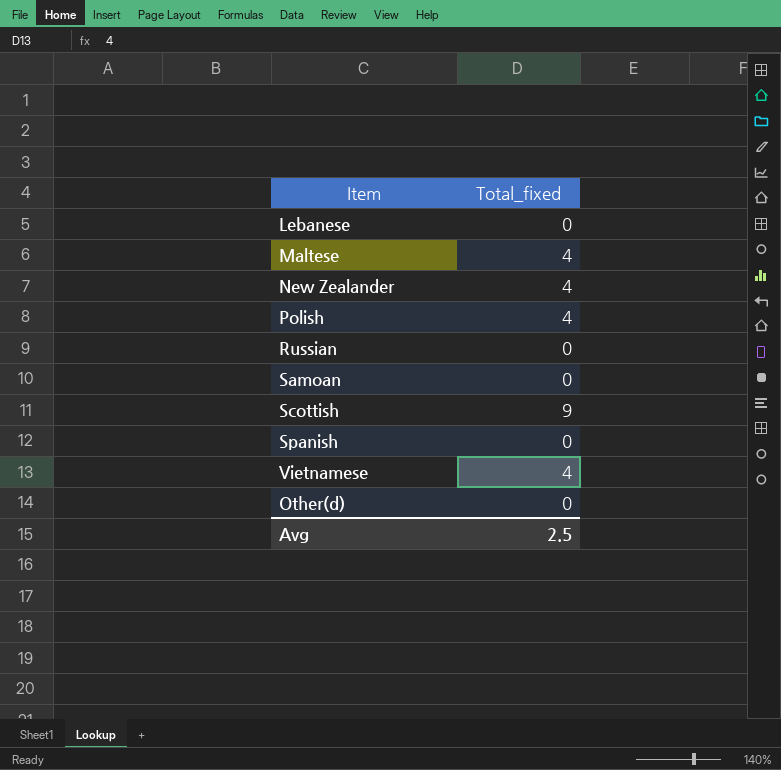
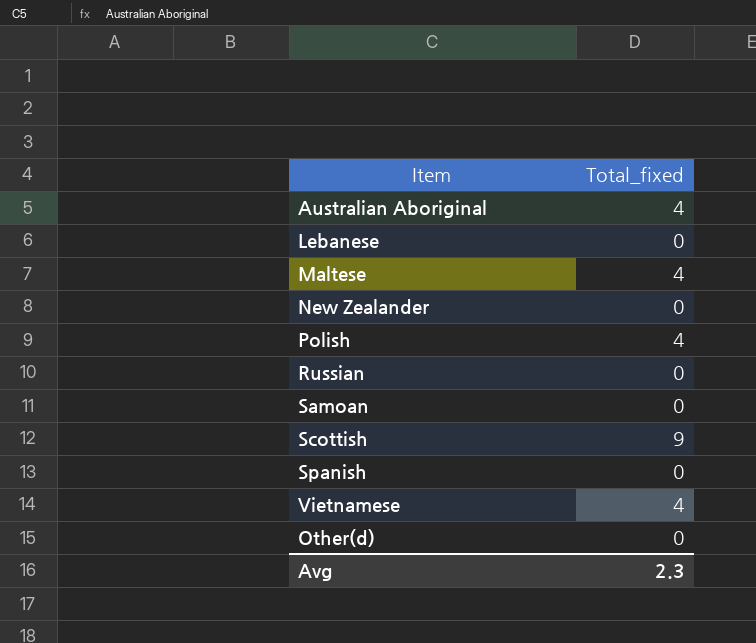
row Australian Aboriginal: none -> 4
New Zealander | Total_fixed: 4 -> 0
Avg | Total_fixed: 2.5 -> 2.3

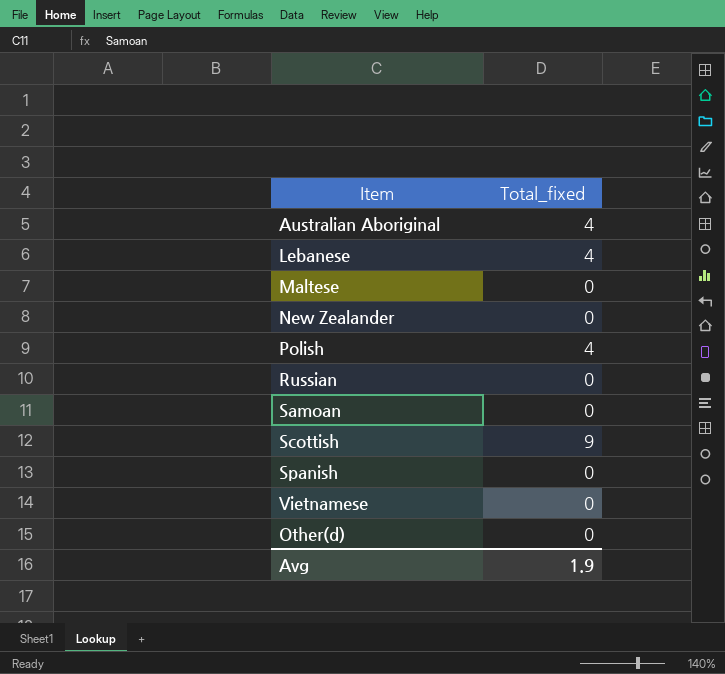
Lebanese | Total_fixed: 0 -> 4
Maltese | Total_fixed: 4 -> 0
Vietnamese | Total_fixed: 4 -> 0
Avg | Total_fixed: 2.3 -> 1.9

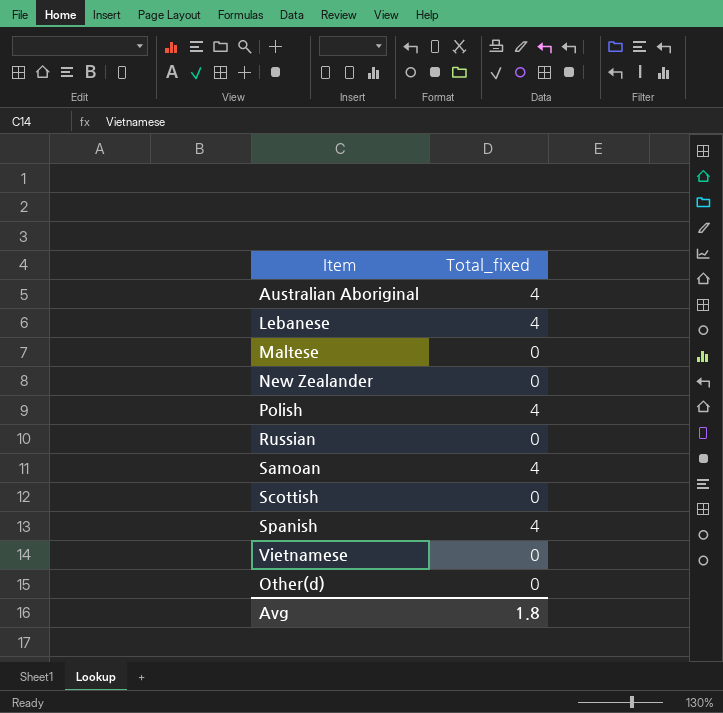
Samoan | Total_fixed: 0 -> 4
Scottish | Total_fixed: 9 -> 0
Spanish | Total_fixed: 0 -> 4
Avg | Total_fixed: 1.9 -> 1.8

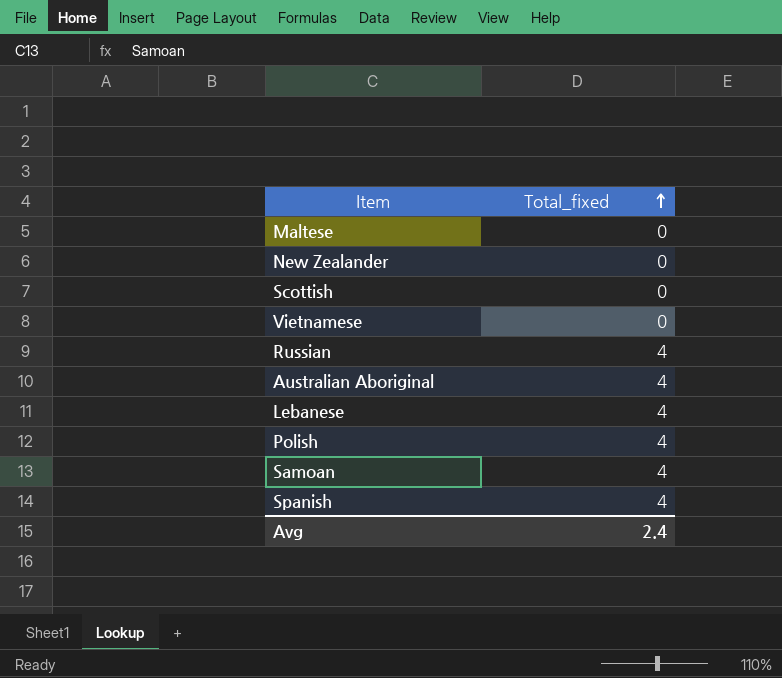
row order: none -> Total_fixed ascending
row Other(d): 0 -> none
Russian | Total_fixed: 0 -> 4
Avg | Total_fixed: 1.8 -> 2.4

